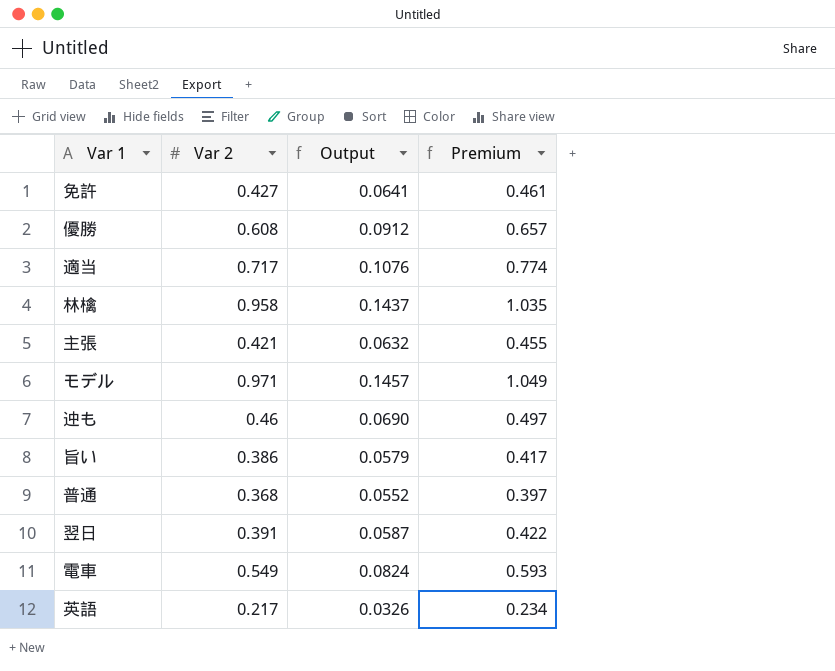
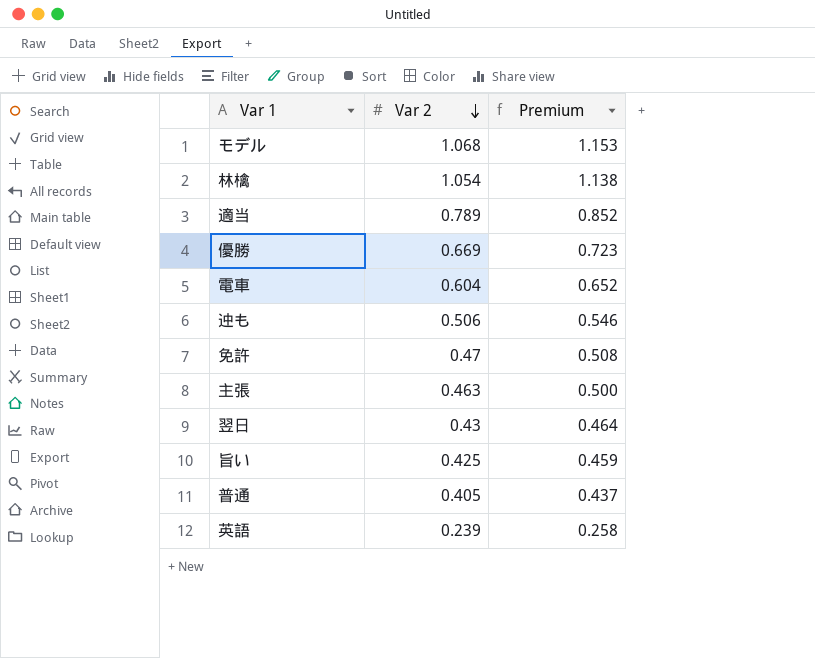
row order: none -> Var 2 descending
column Output | formula: [Var 2] * 0.15 -> none
モデル | Var 2: 0.971 -> 1.068
モデル | Premium: 1.049 -> 1.153
林檎 | Var 2: 0.958 -> 1.054
林檎 | Premium: 1.035 -> 1.138
適当 | Var 2: 0.717 -> 0.789
適当 | Premium: 0.774 -> 0.852
優勝 | Var 2: 0.608 -> 0.669
優勝 | Premium: 0.657 -> 0.723
電車 | Var 2: 0.549 -> 0.604
電車 | Premium: 0.593 -> 0.652
迚も | Var 2: 0.46 -> 0.506
迚も | Premium: 0.497 -> 0.546
免許 | Var 2: 0.427 -> 0.47
免許 | Premium: 0.461 -> 0.508
主張 | Var 2: 0.421 -> 0.463
主張 | Premium: 0.455 -> 0.500
翌日 | Var 2: 0.391 -> 0.43
翌日 | Premium: 0.422 -> 0.464
旨い | Var 2: 0.386 -> 0.425
旨い | Premium: 0.417 -> 0.459
普通 | Var 2: 0.368 -> 0.405
普通 | Premium: 0.397 -> 0.437
英語 | Var 2: 0.217 -> 0.239
英語 | Premium: 0.234 -> 0.258

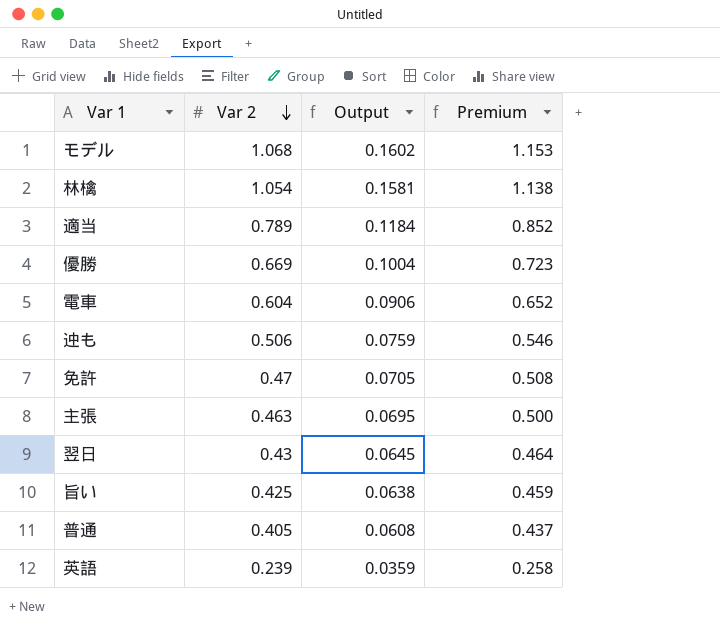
column Output | formula: none -> [Var 2] * 0.15

